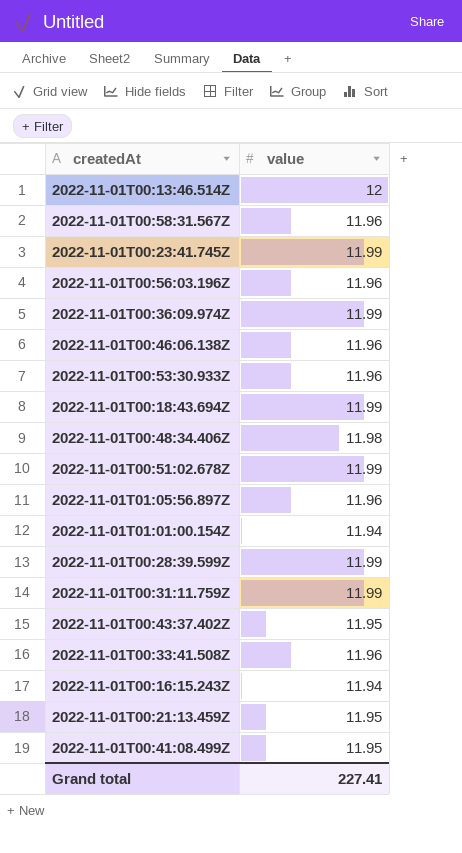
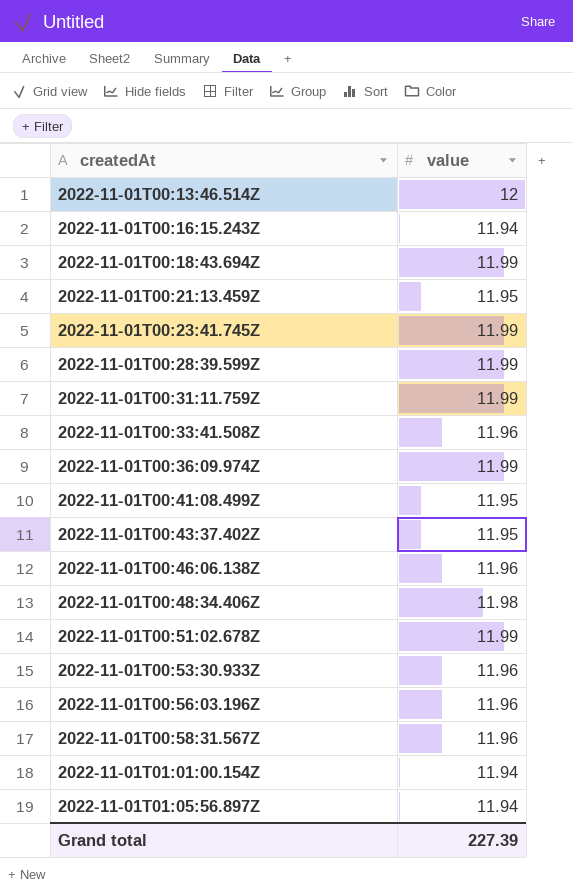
row order: none -> createdAt ascending
2022-11-01T01:05:56.897Z | value: 11.96 -> 11.94
Grand total | value: 227.41 -> 227.39

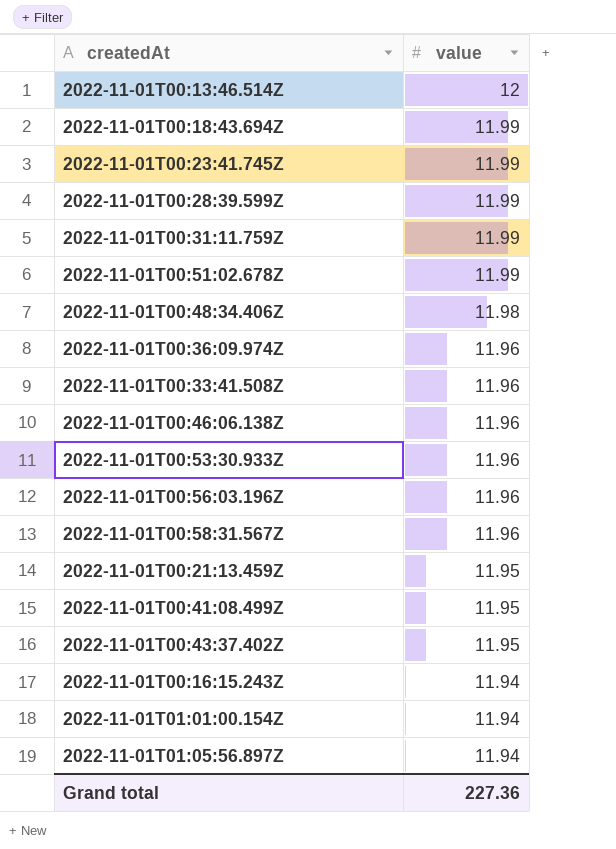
row order: createdAt ascending -> value descending
2022-11-01T00:36:09.974Z | value: 11.99 -> 11.96
Grand total | value: 227.39 -> 227.36

